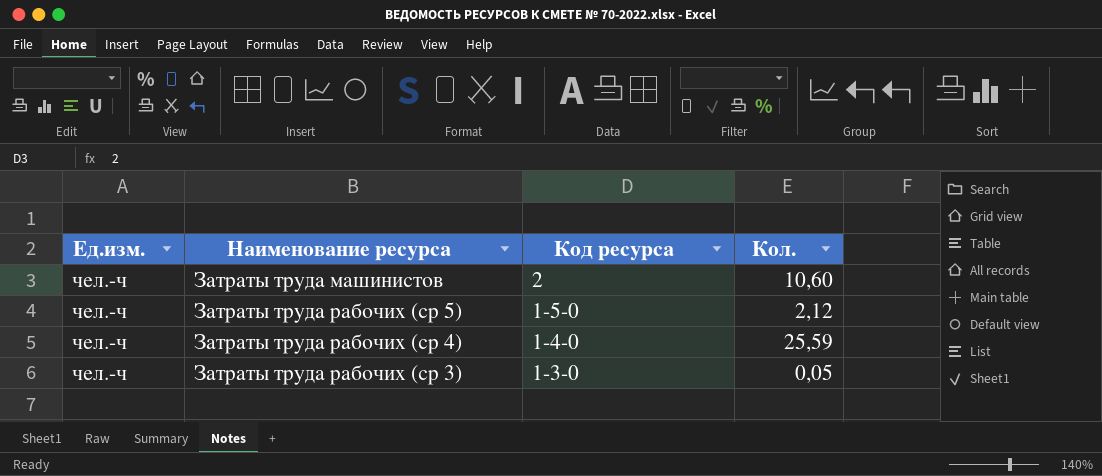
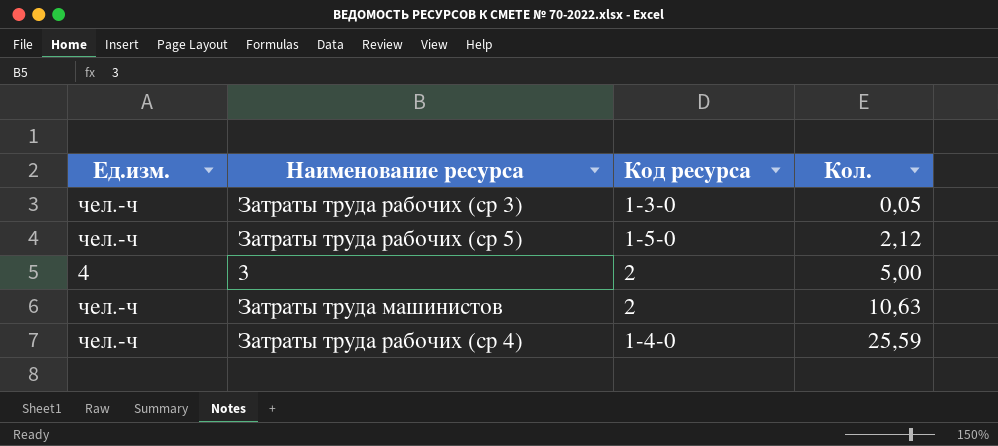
row order: Код ресурса descending -> Кол. ascending
row 3: none -> 4 | 2 | 5,00
Затраты труда машинистов | Кол.: 10,60 -> 10,63

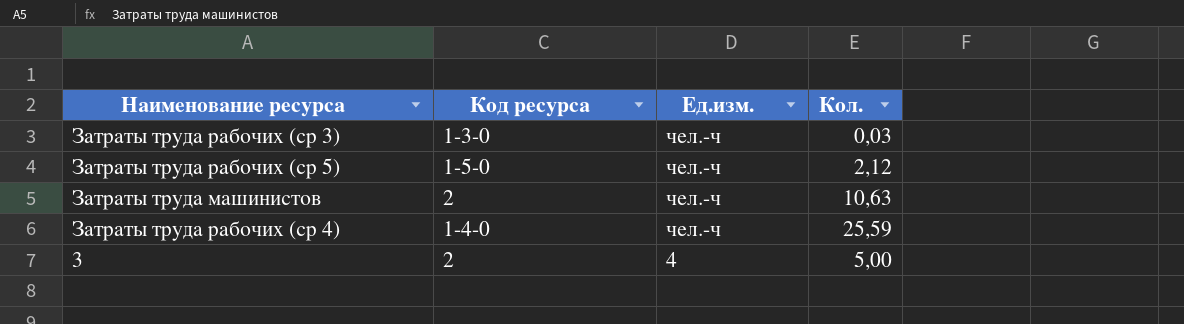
row order: Кол. ascending -> Ед.изм. descending
column Ед.изм. | position: 1 -> 3
Затраты труда рабочих (ср 3) | Кол.: 0,05 -> 0,03

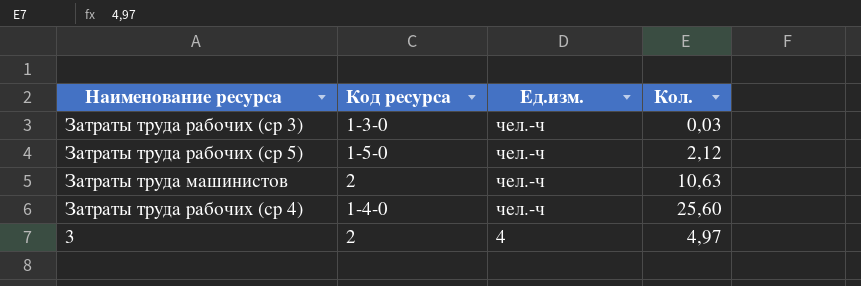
Затраты труда рабочих (ср 4) | Кол.: 25,59 -> 25,60
3 | Кол.: 5,00 -> 4,97

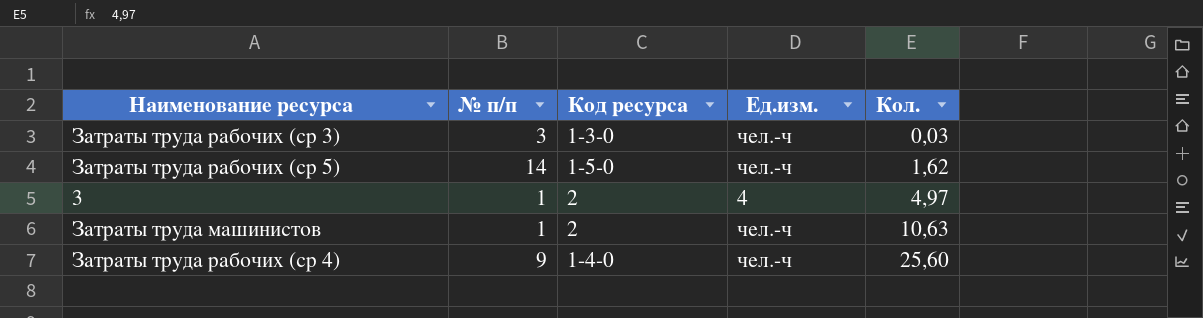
row order: Ед.изм. descending -> Кол. ascending
column № п/п | position: none -> 2
Затраты труда рабочих (ср 5) | Кол.: 2,12 -> 1,62

